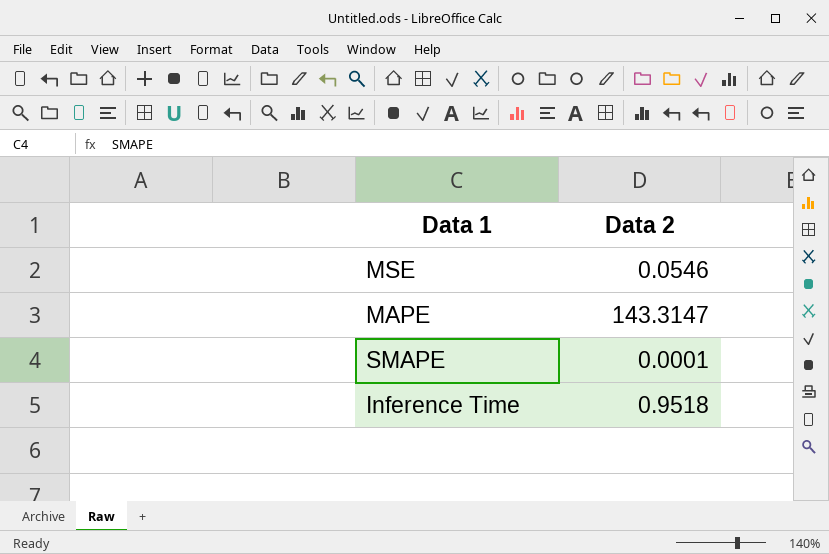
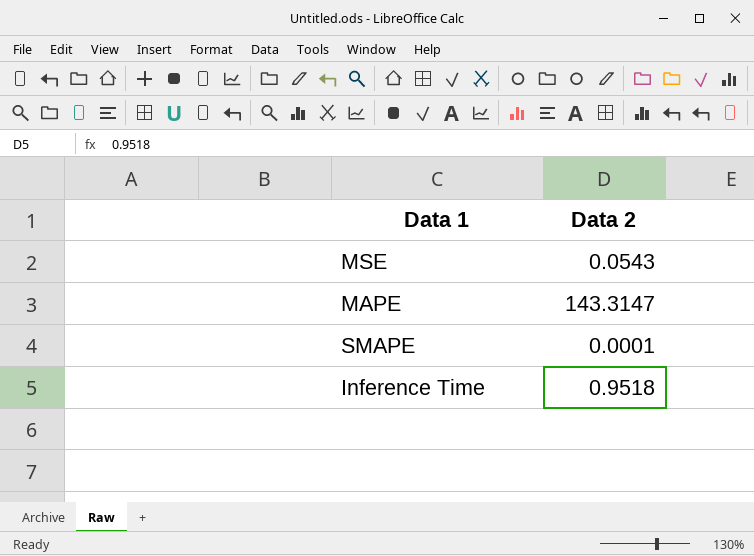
MSE | Data 2: 0.0546 -> 0.0543

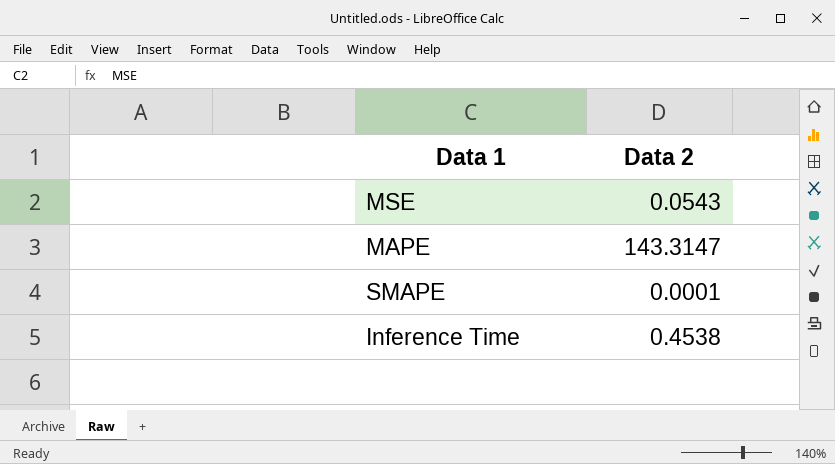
Inference Time | Data 2: 0.9518 -> 0.4538

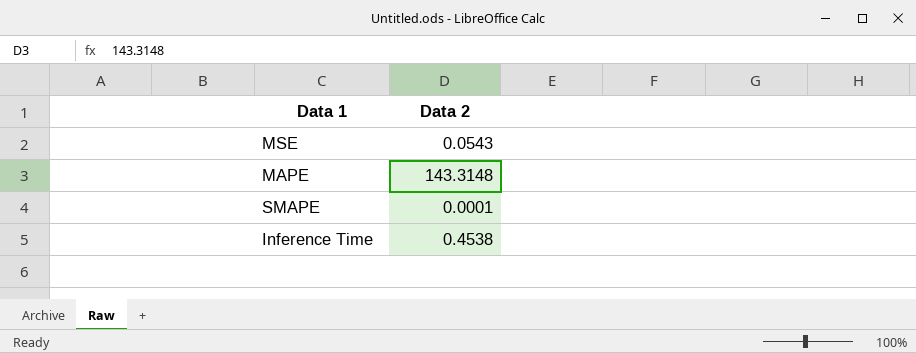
MAPE | Data 2: 143.3147 -> 143.3148

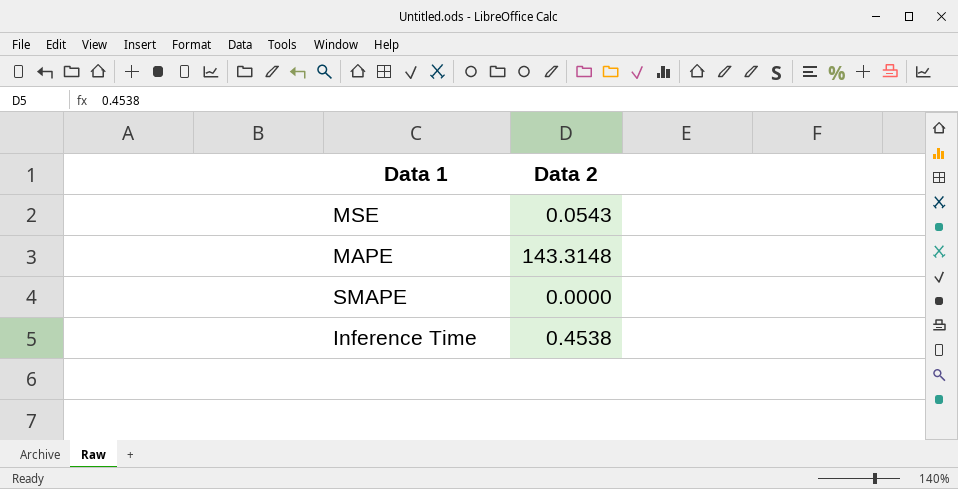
SMAPE | Data 2: 0.0001 -> 0.0000

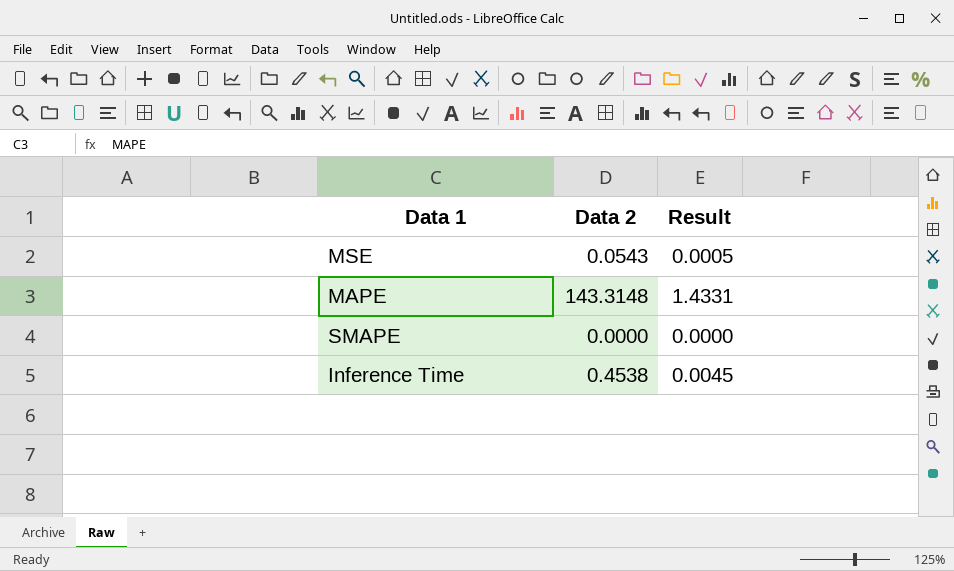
column Result | formula: none -> [Data 2] * 0.01

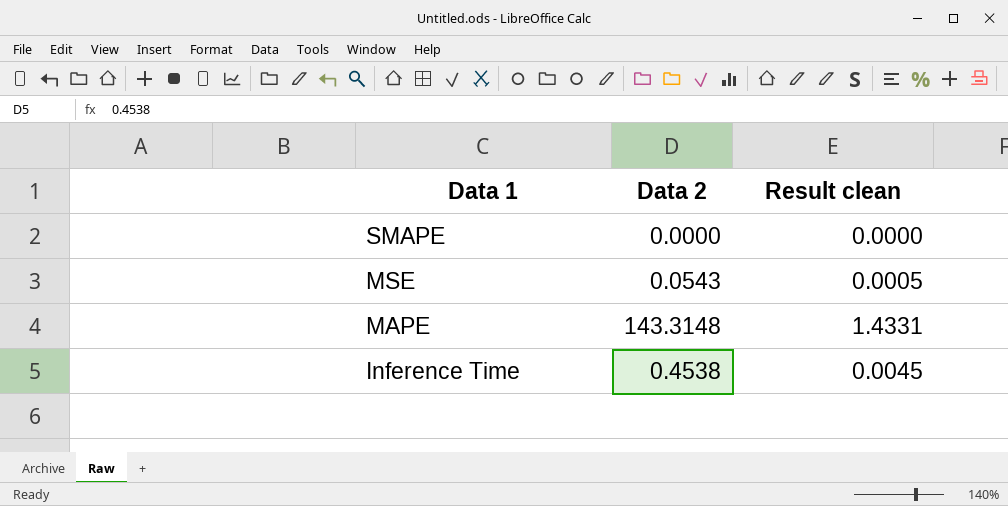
row order: none -> Data 1 descending
column name: Result -> Result clean

